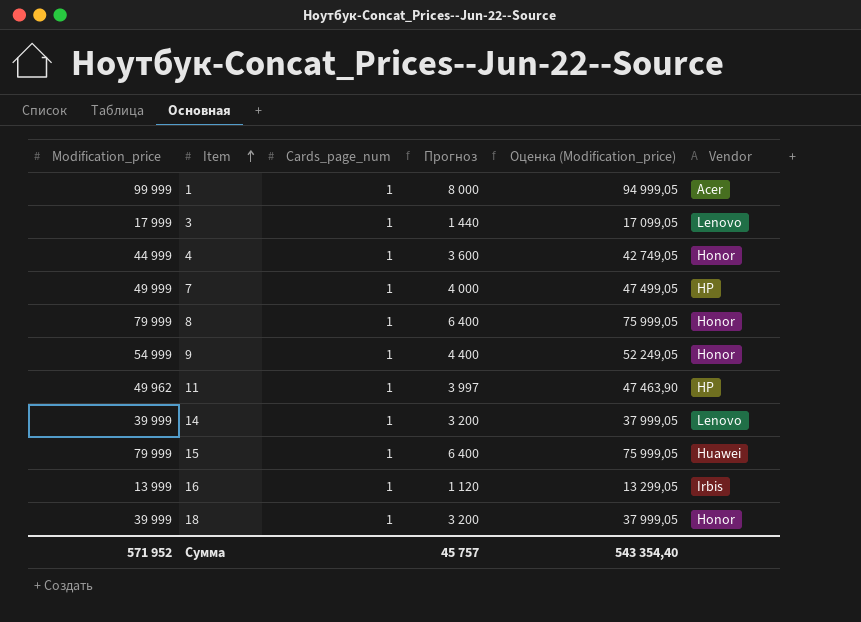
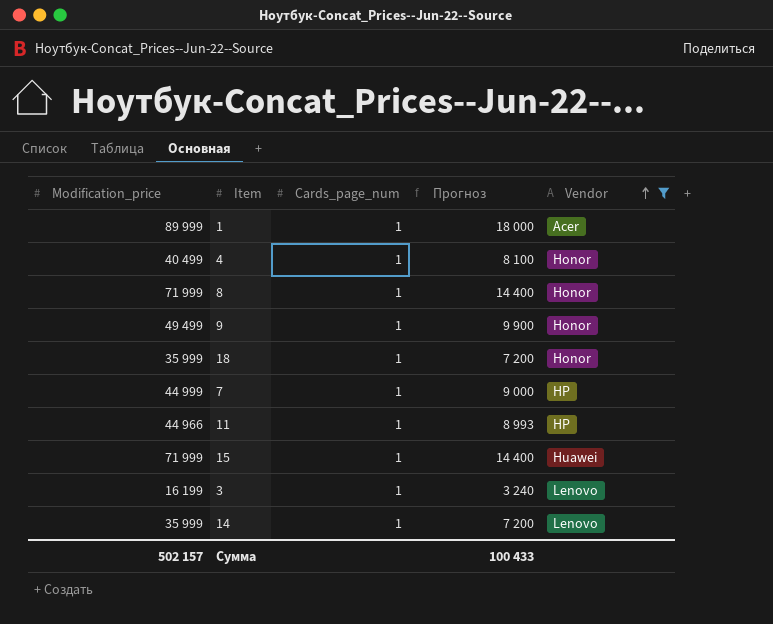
filter: none -> Vendor != Irbis
row order: Item ascending -> Vendor ascending
column Оценка (Modification_price) | formula: [Modification_price] * 0,95 -> none
column Прогноз | formula: [Modification_price] * 0,08 -> [Modification_price] * 0,2
1 | Modification_price: 99 999 -> 89 999
4 | Modification_price: 44 999 -> 40 499
8 | Modification_price: 79 999 -> 71 999
9 | Modification_price: 54 999 -> 49 499
18 | Modification_price: 39 999 -> 35 999
7 | Modification_price: 49 999 -> 44 999
11 | Modification_price: 49 962 -> 44 966
15 | Modification_price: 79 999 -> 71 999
3 | Modification_price: 17 999 -> 16 199
14 | Modification_price: 39 999 -> 35 999
Сумма | Modification_price: 571 952 -> 502 157
Сумма | Прогноз: 45 757 -> 100 433

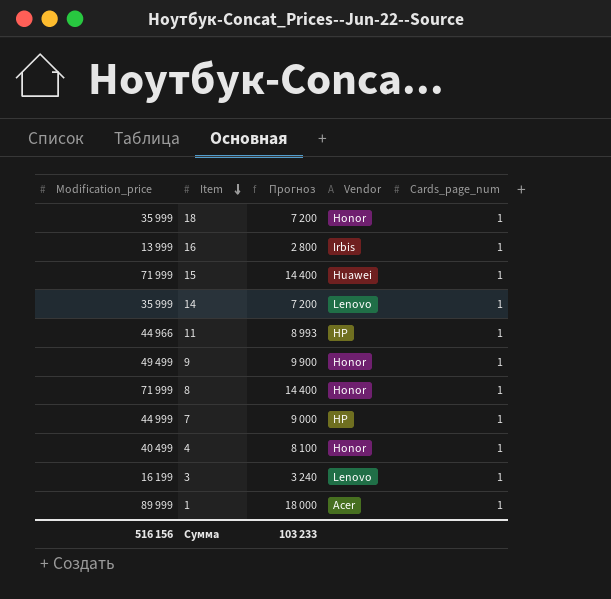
filter: Vendor != Irbis -> none
row order: Vendor ascending -> Item descending
column Cards_page_num | position: 3 -> 5
Сумма | Modification_price: 502 157 -> 516 156
Сумма | Прогноз: 100 433 -> 103 233

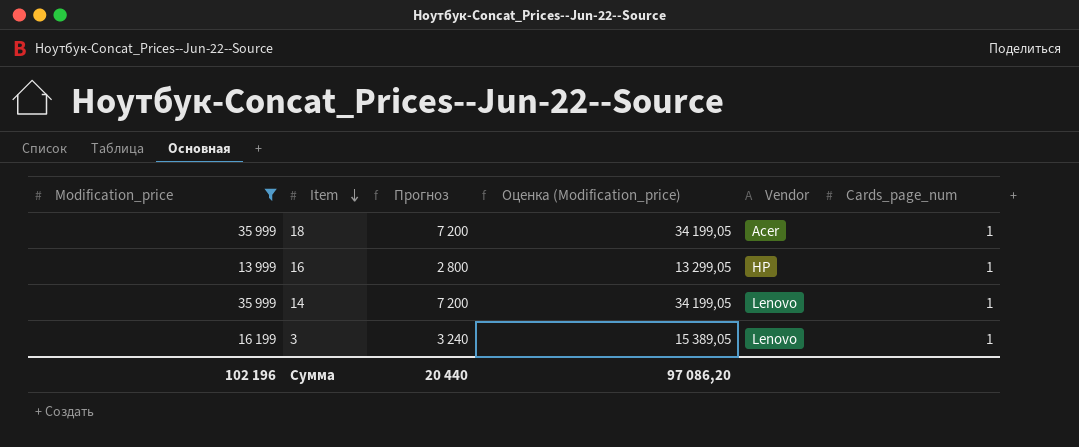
filter: none -> Modification_price <= 35 999
column Оценка (Modification_price) | formula: none -> [Modification_price] * 0,95
18 | Vendor: Honor -> Acer
16 | Vendor: Irbis -> HP
Сумма | Modification_price: 516 156 -> 102 196
Сумма | Прогноз: 103 233 -> 20 440

